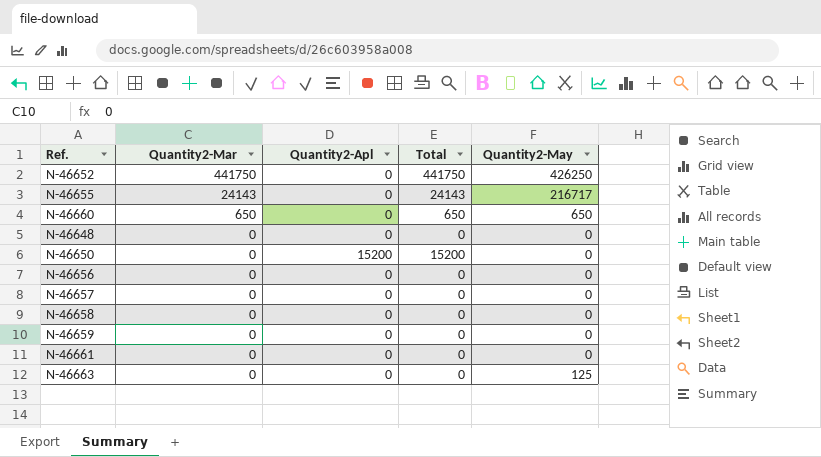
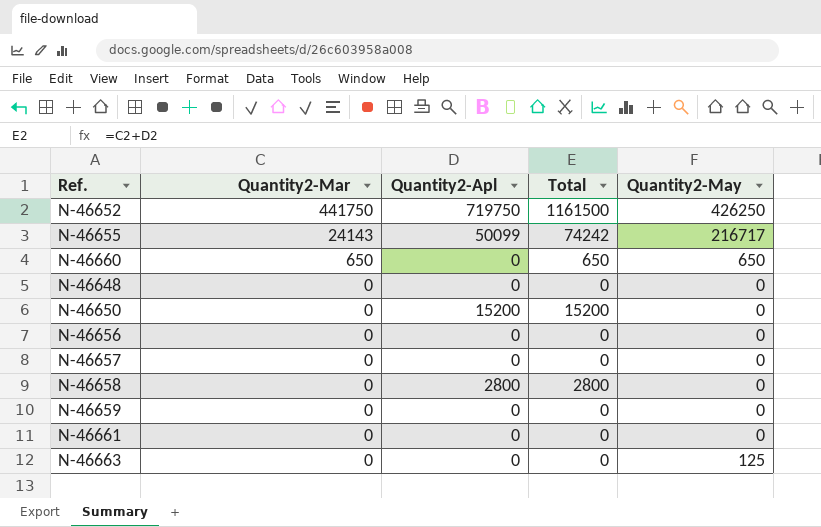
N-46652 | Quantity2-Apl: 0 -> 719750
N-46652 | Total: 441750 -> 1161500
N-46655 | Quantity2-Apl: 0 -> 50099
N-46655 | Total: 24143 -> 74242
N-46658 | Quantity2-Apl: 0 -> 2800
N-46658 | Total: 0 -> 2800

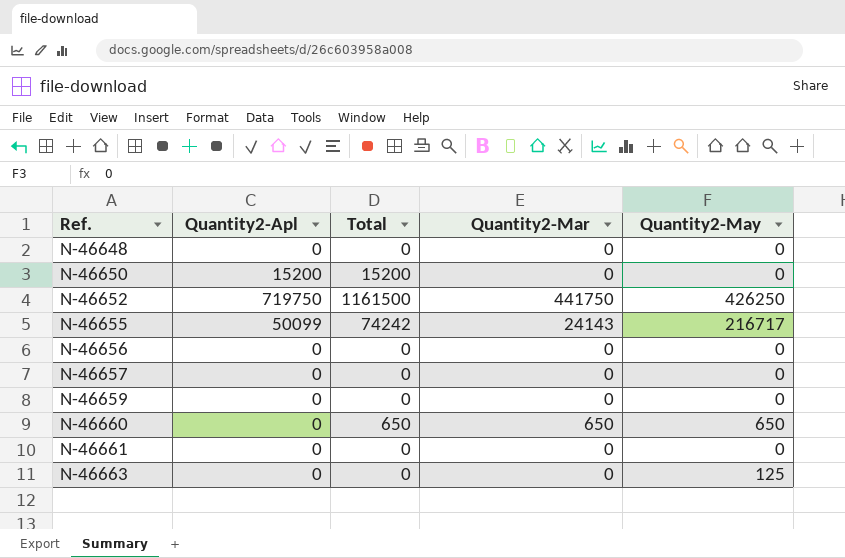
row order: Quantity2-Mar descending -> Ref. ascending
column Quantity2-Mar | position: 2 -> 4
row N-46658: 0 | 2800 | 2800 | 0 -> none

